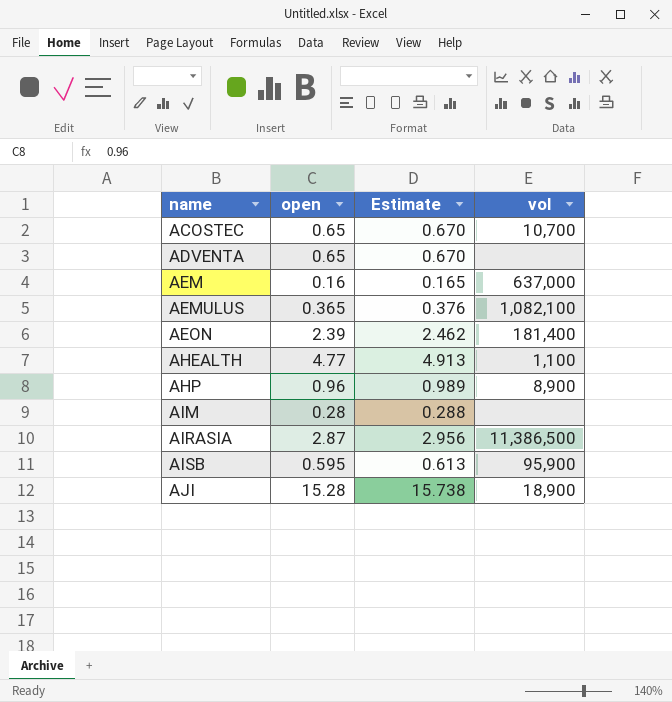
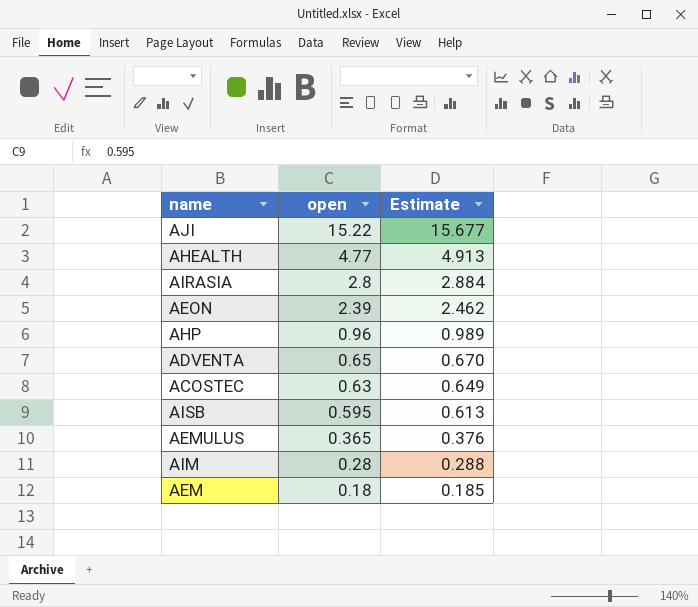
row order: name ascending -> open descending
column vol | position: 4 -> none
AJI | open: 15.28 -> 15.22
AJI | Estimate: 15.738 -> 15.677
AIRASIA | open: 2.87 -> 2.8
AIRASIA | Estimate: 2.956 -> 2.884
ACOSTEC | open: 0.65 -> 0.63
ACOSTEC | Estimate: 0.670 -> 0.649
AEM | open: 0.16 -> 0.18
AEM | Estimate: 0.165 -> 0.185

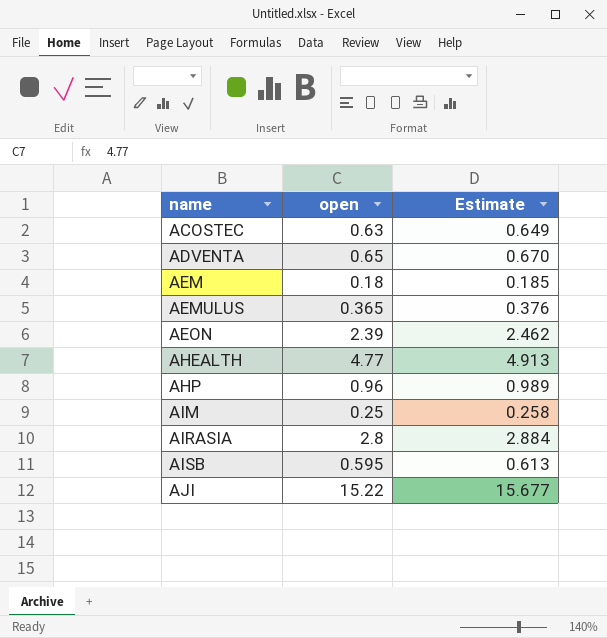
row order: open descending -> name ascending
AIM | open: 0.28 -> 0.25
AIM | Estimate: 0.288 -> 0.258

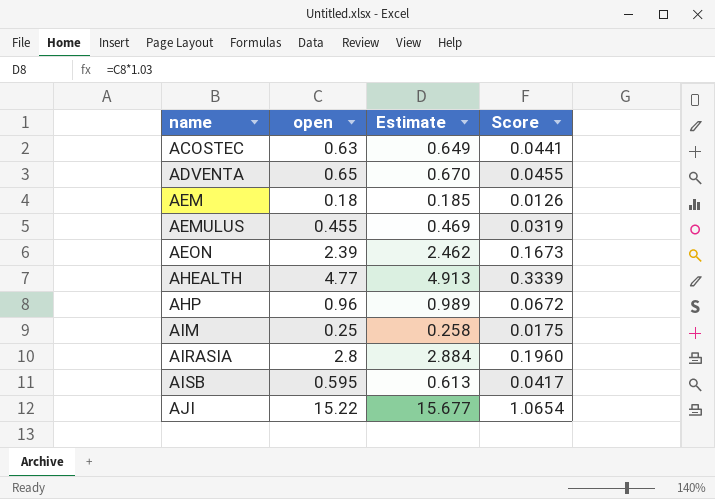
column Score | formula: none -> [open] * 0.07
AEMULUS | open: 0.365 -> 0.455
AEMULUS | Estimate: 0.376 -> 0.469

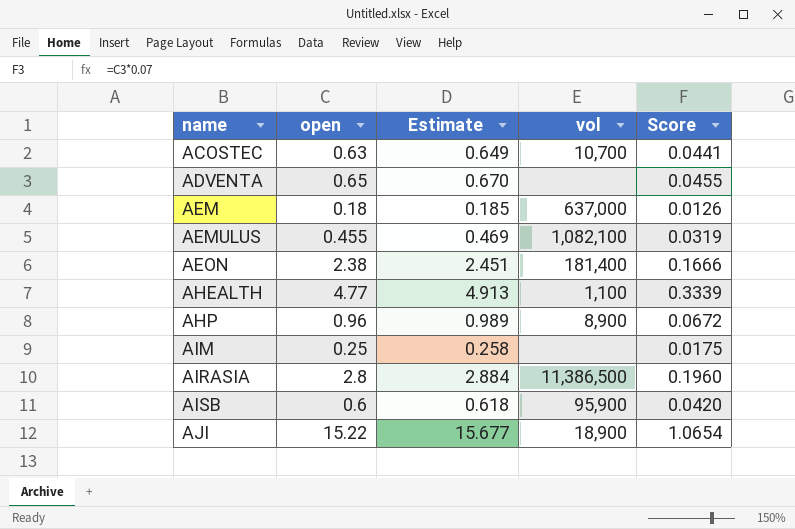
column vol | position: none -> 4
AEON | open: 2.39 -> 2.38
AEON | Estimate: 2.462 -> 2.451
AEON | Score: 0.1673 -> 0.1666
AISB | open: 0.595 -> 0.6
AISB | Estimate: 0.613 -> 0.618
AISB | Score: 0.0417 -> 0.0420

